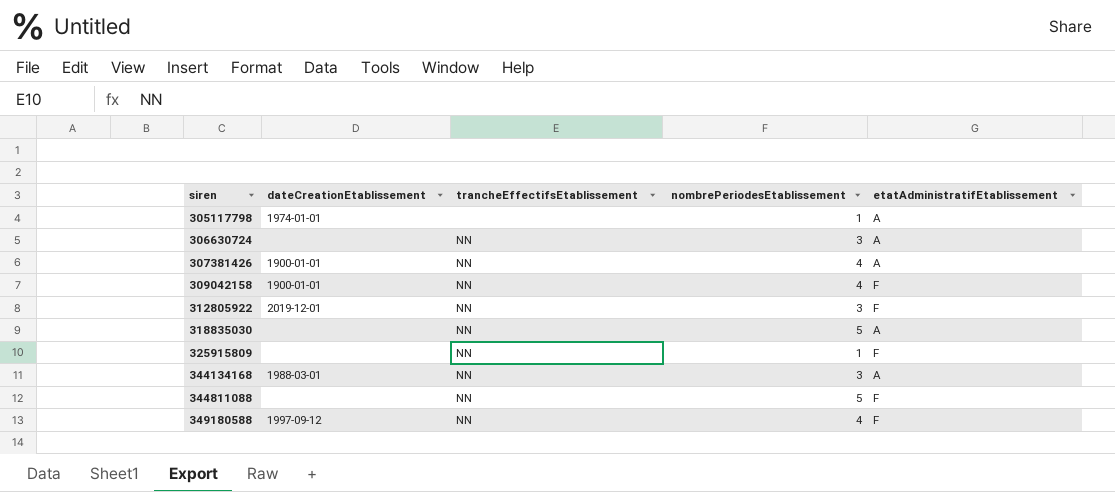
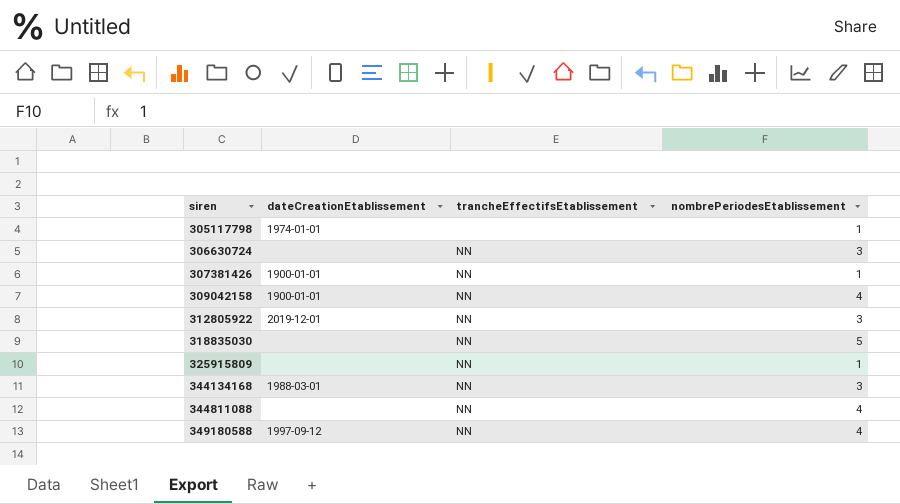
column etatAdministratifEtablissement | position: 5 -> none
307381426 | nombrePeriodesEtablissement: 4 -> 1
344811088 | nombrePeriodesEtablissement: 5 -> 4

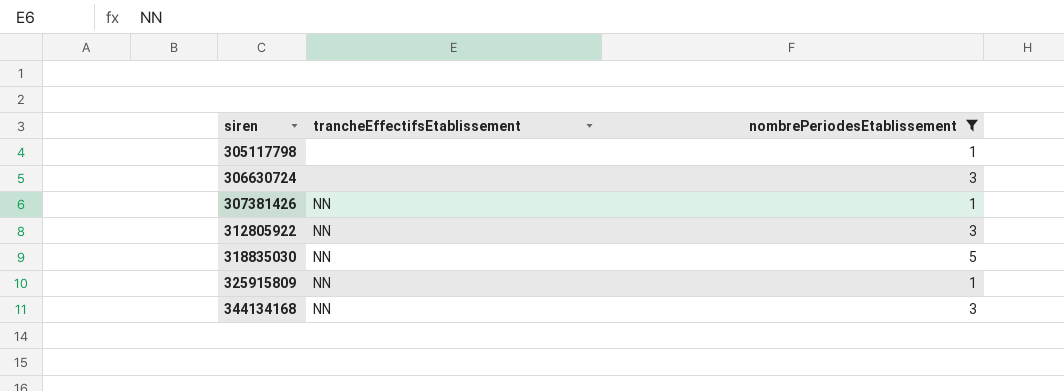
filter: none -> nombrePeriodesEtablissement != 4
column dateCreationEtablissement | position: 2 -> none
306630724 | trancheEffectifsEtablissement: NN -> none

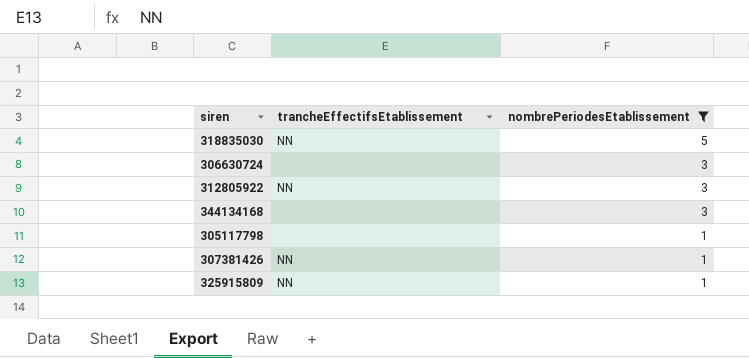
row order: siren ascending -> nombrePeriodesEtablissement descending
344134168 | trancheEffectifsEtablissement: NN -> none

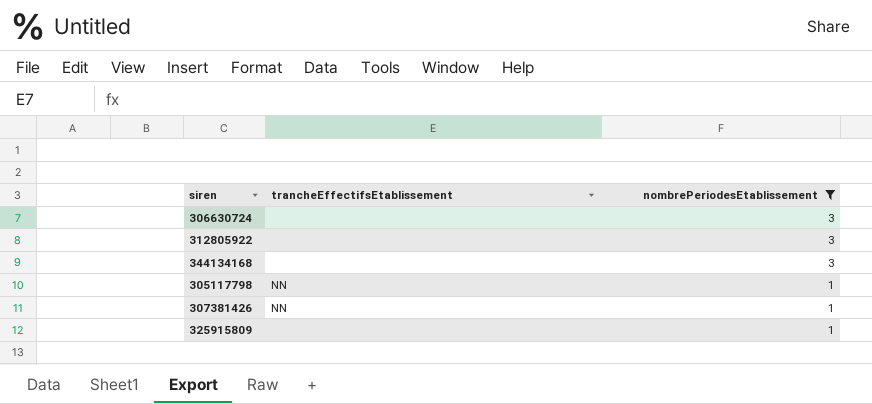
row 318835030: NN | 5 -> none
312805922 | trancheEffectifsEtablissement: NN -> none
305117798 | trancheEffectifsEtablissement: none -> NN
325915809 | trancheEffectifsEtablissement: NN -> none

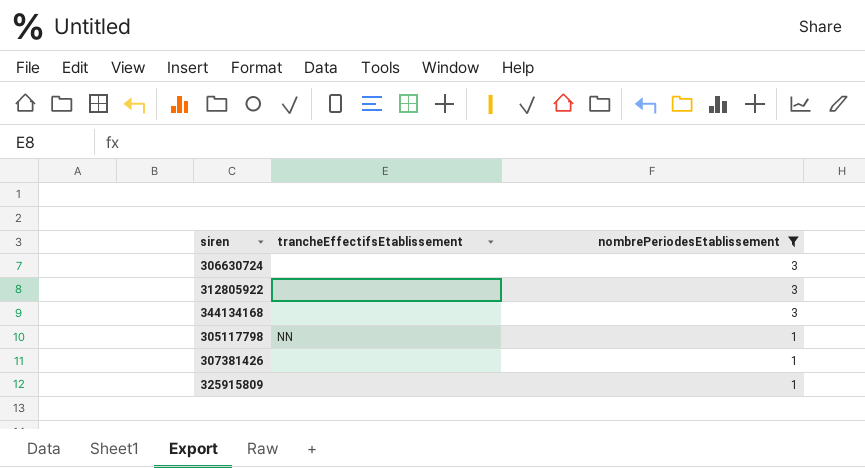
307381426 | trancheEffectifsEtablissement: NN -> none

